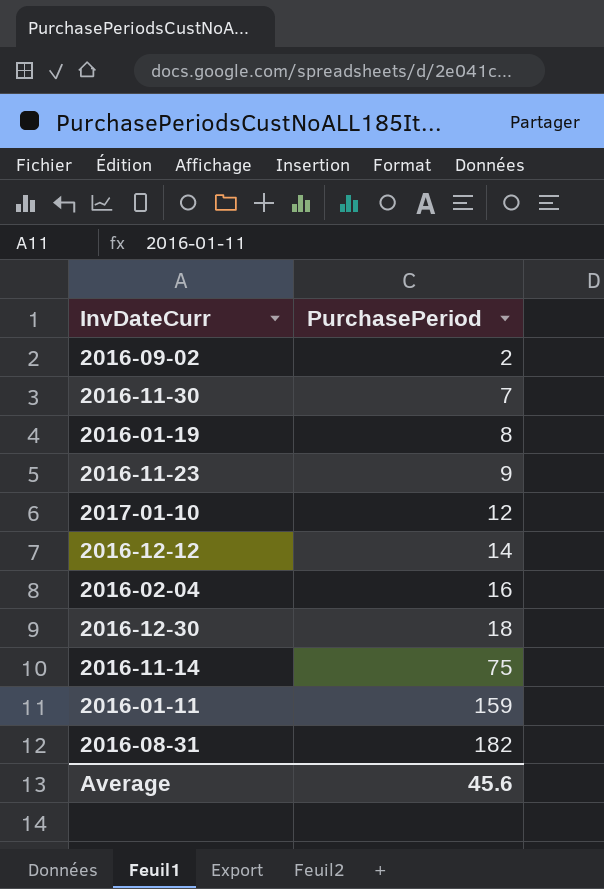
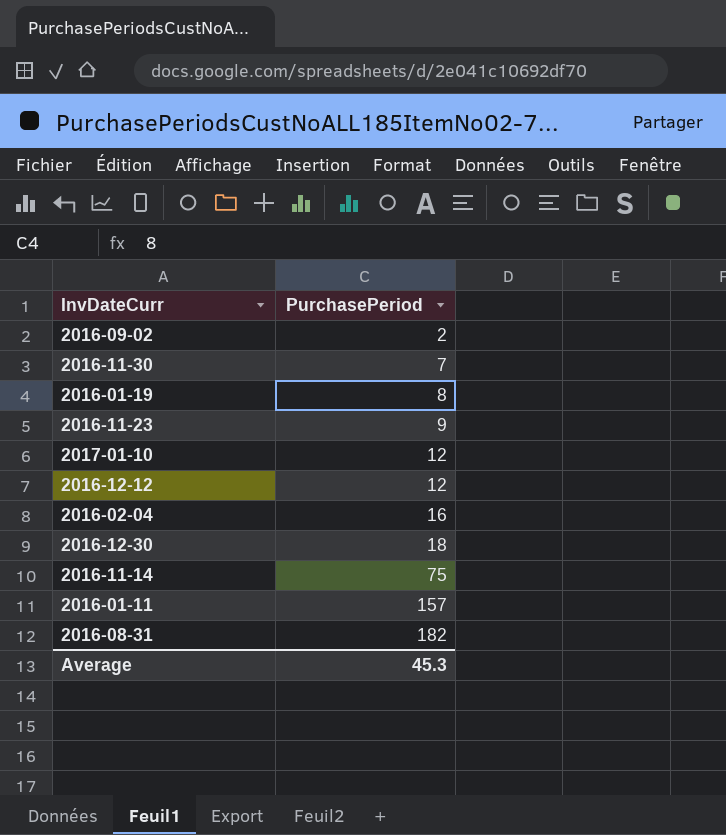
2016-12-12 | PurchasePeriod: 14 -> 12
2016-01-11 | PurchasePeriod: 159 -> 157
Average | PurchasePeriod: 45.6 -> 45.3

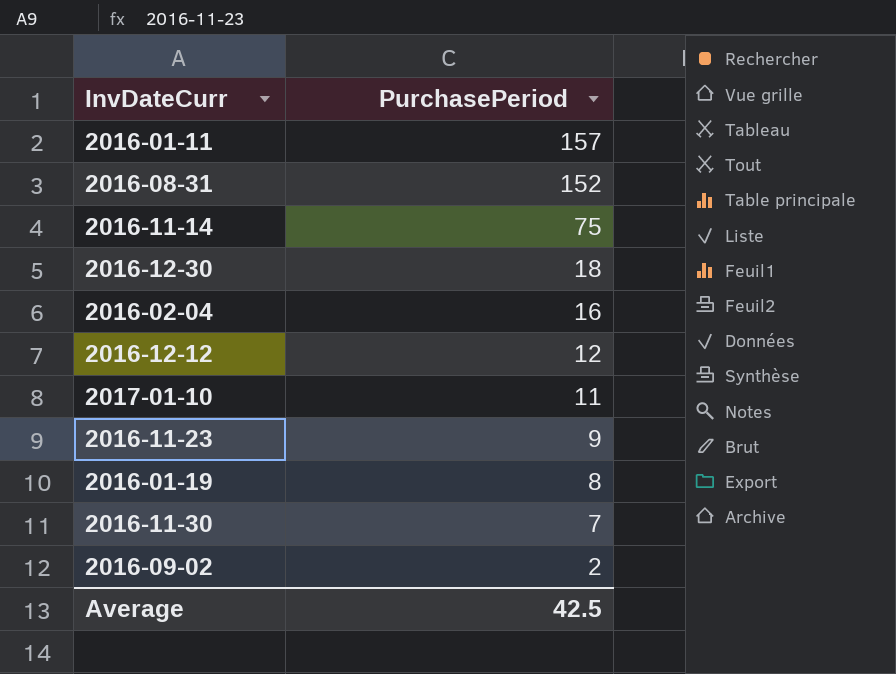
row order: PurchasePeriod ascending -> PurchasePeriod descending
2016-08-31 | PurchasePeriod: 182 -> 152
2017-01-10 | PurchasePeriod: 12 -> 11
Average | PurchasePeriod: 45.3 -> 42.5

